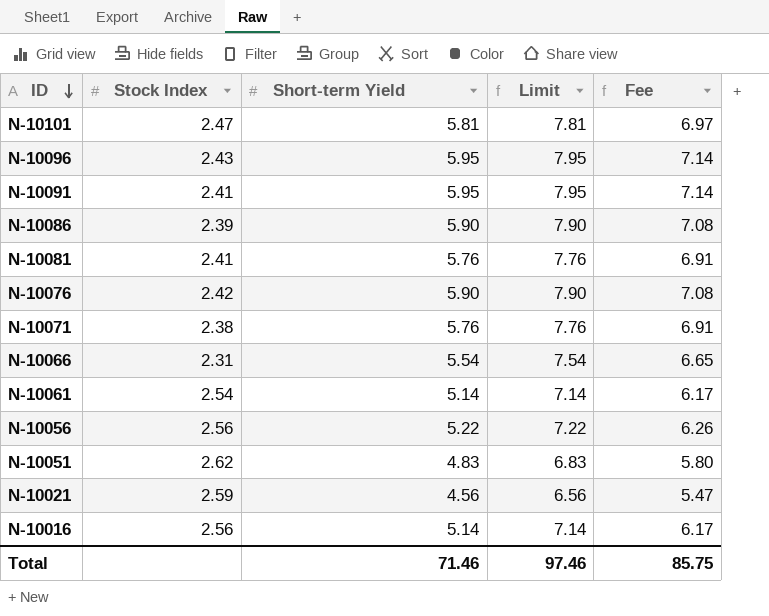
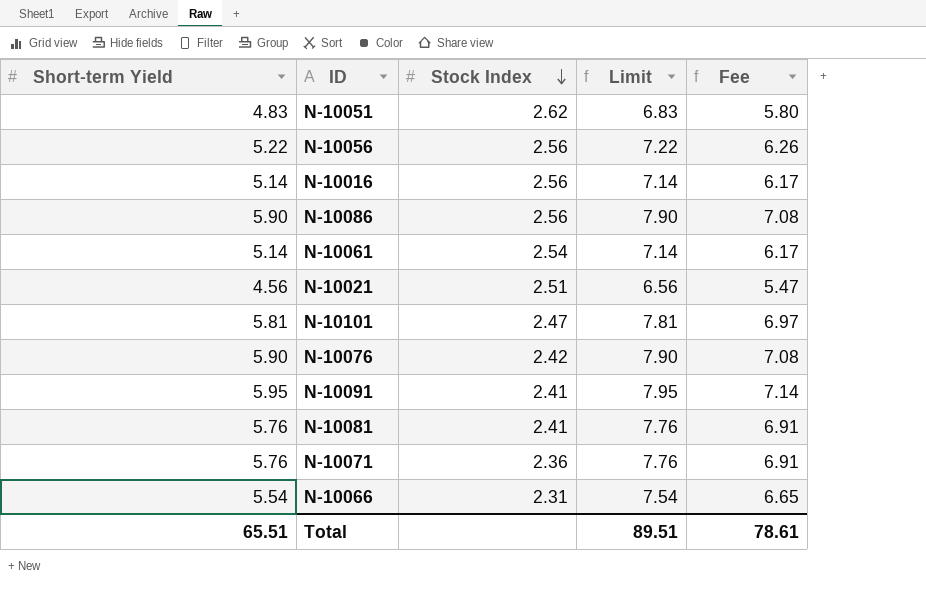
row order: ID descending -> Stock Index descending
column Short-term Yield | position: 3 -> 1
row N-10096: 2.43 | 5.95 | 7.95 | 7.14 -> none
N-10086 | Stock Index: 2.39 -> 2.56
N-10021 | Stock Index: 2.59 -> 2.51
N-10071 | Stock Index: 2.38 -> 2.36
Total | Short-term Yield: 71.46 -> 65.51
Total | Limit: 97.46 -> 89.51
Total | Fee: 85.75 -> 78.61

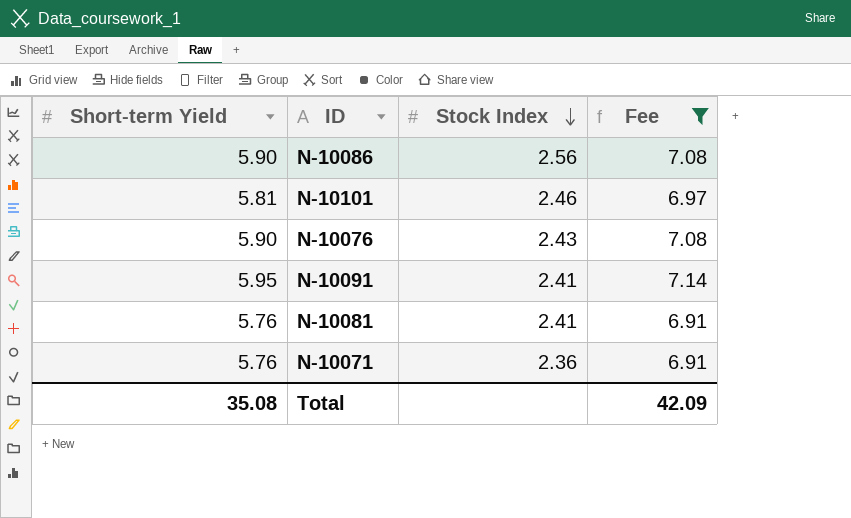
filter: none -> Fee >= 6.91
column Limit | formula: [Short-term Yield] + 2 -> none
N-10101 | Stock Index: 2.47 -> 2.46
N-10076 | Stock Index: 2.42 -> 2.43
Total | Short-term Yield: 65.51 -> 35.08
Total | Fee: 78.61 -> 42.09

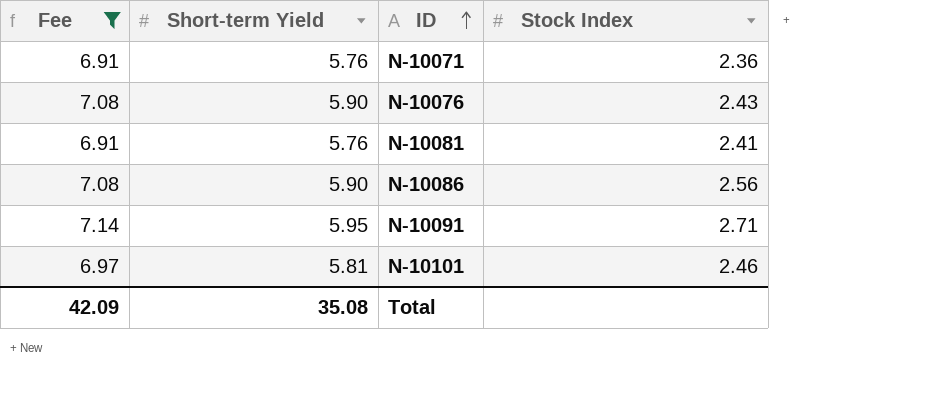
row order: Stock Index descending -> ID ascending
column Fee | position: 4 -> 1
N-10091 | Stock Index: 2.41 -> 2.71

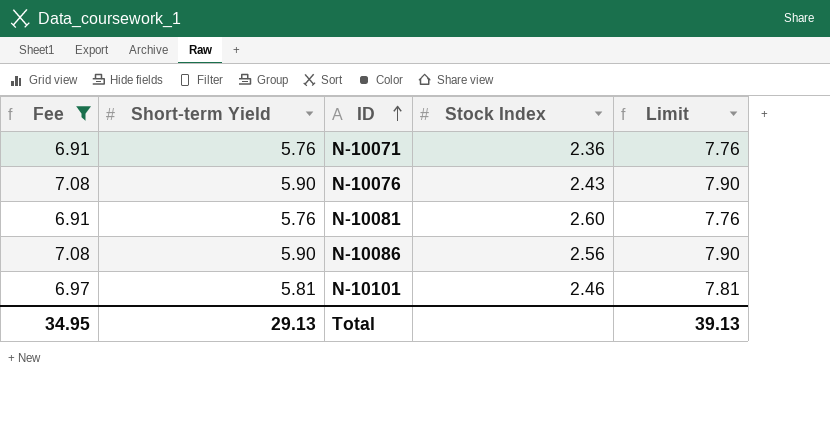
column Limit | formula: none -> [Short-term Yield] + 2
row N-10091: 7.14 | 5.95 | 2.71 -> none
N-10081 | Stock Index: 2.41 -> 2.60
Total | Fee: 42.09 -> 34.95
Total | Short-term Yield: 35.08 -> 29.13

